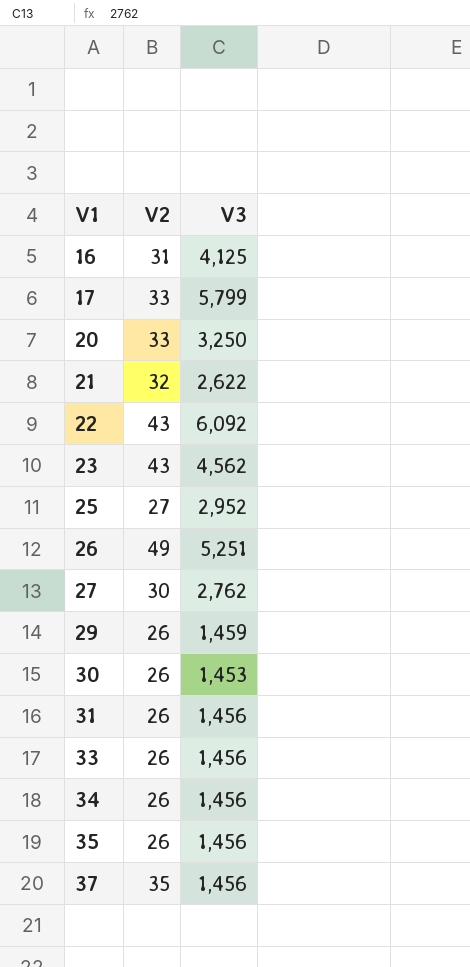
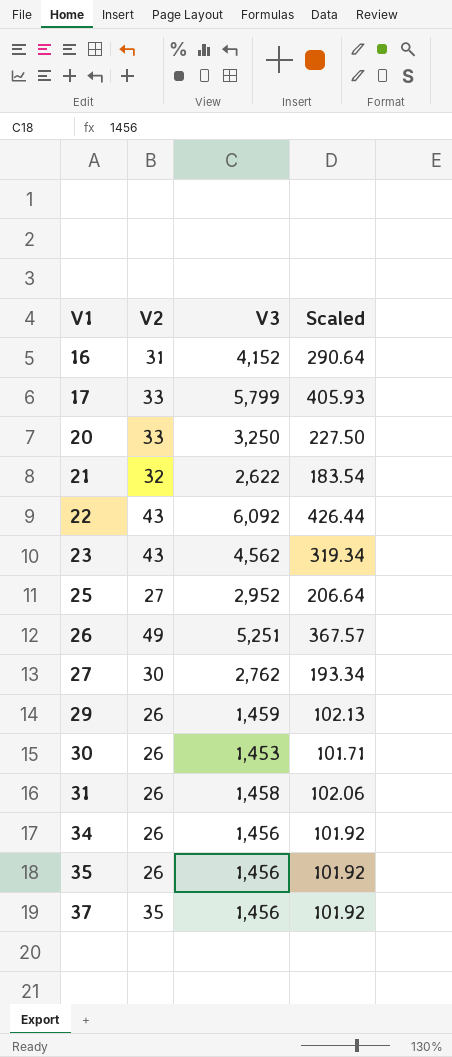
column Scaled | formula: none -> [V3] * 0.07
row 33: 26 | 1,456 -> none
16 | V3: 4,125 -> 4,152
31 | V3: 1,456 -> 1,458

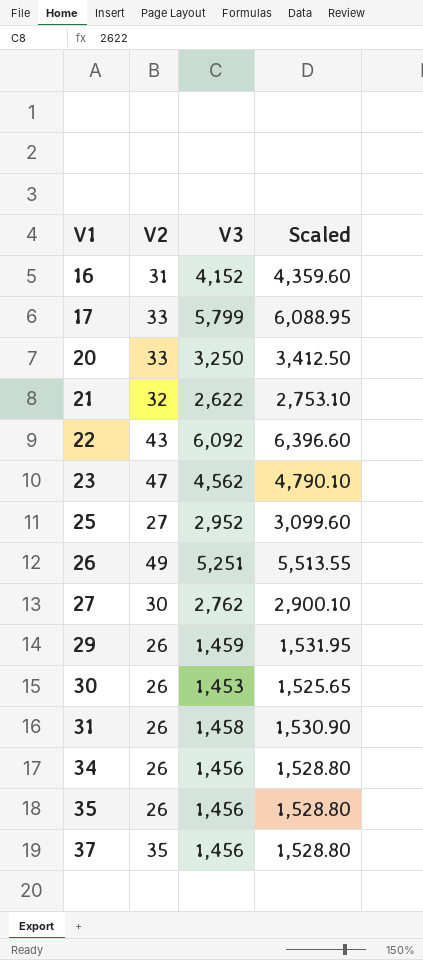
column Scaled | formula: [V3] * 0.07 -> [V3] * 1.05
23 | V2: 43 -> 47

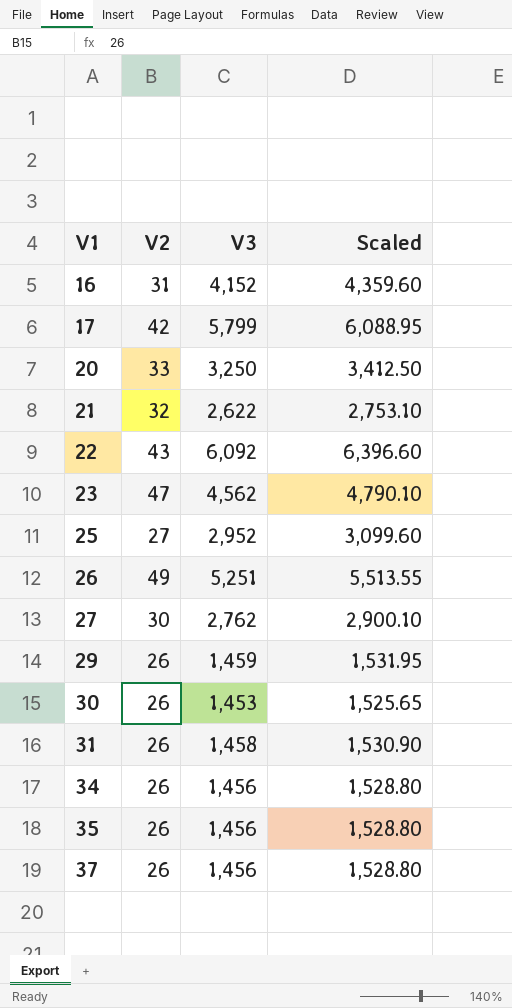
17 | V2: 33 -> 42
37 | V2: 35 -> 26

